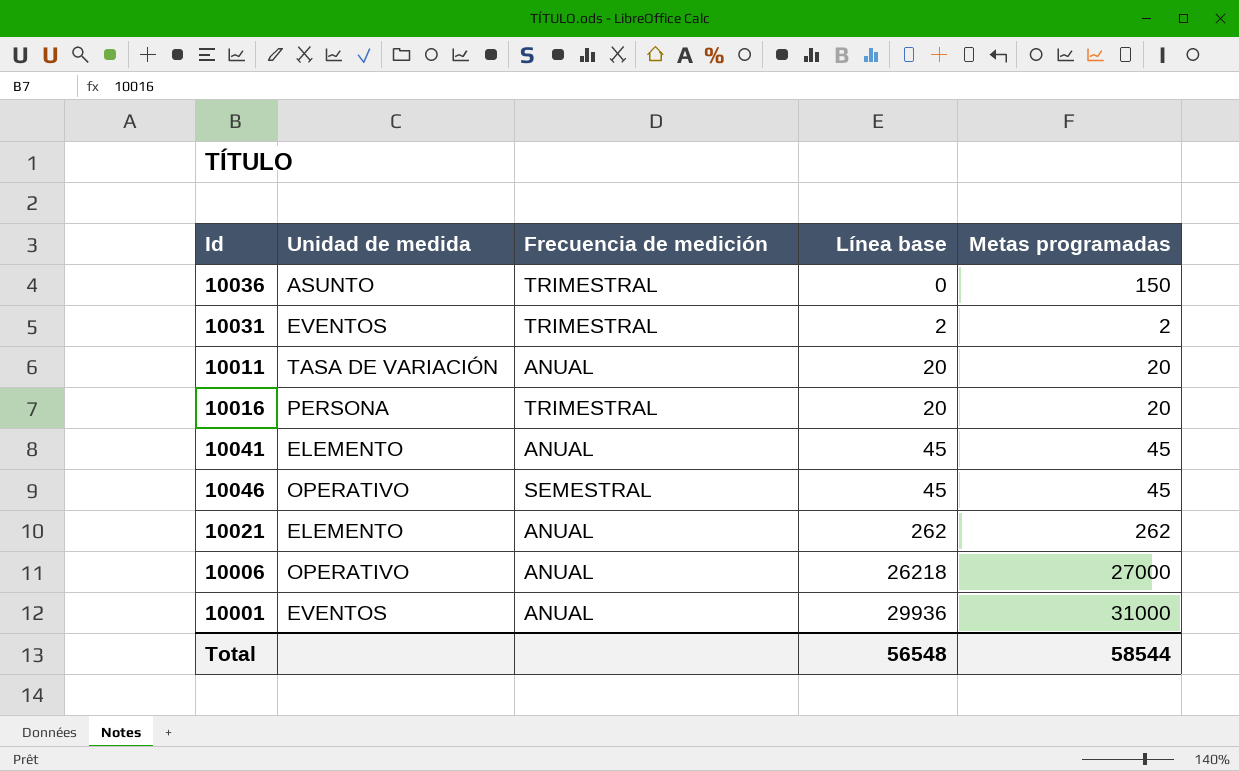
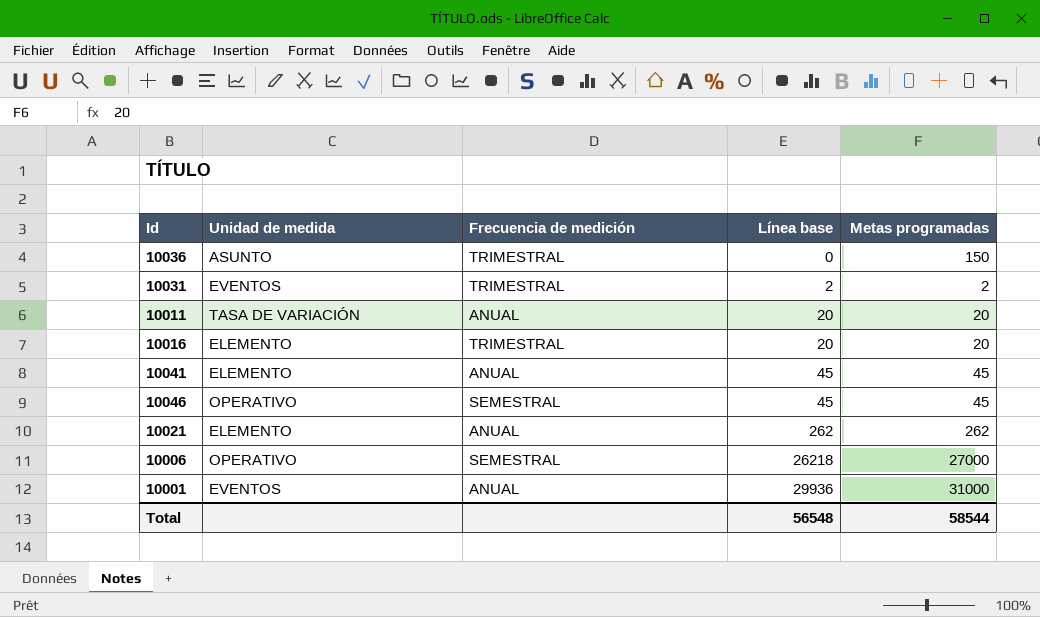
10016 | Unidad de medida: PERSONA -> ELEMENTO
10006 | Frecuencia de medición: ANUAL -> SEMESTRAL

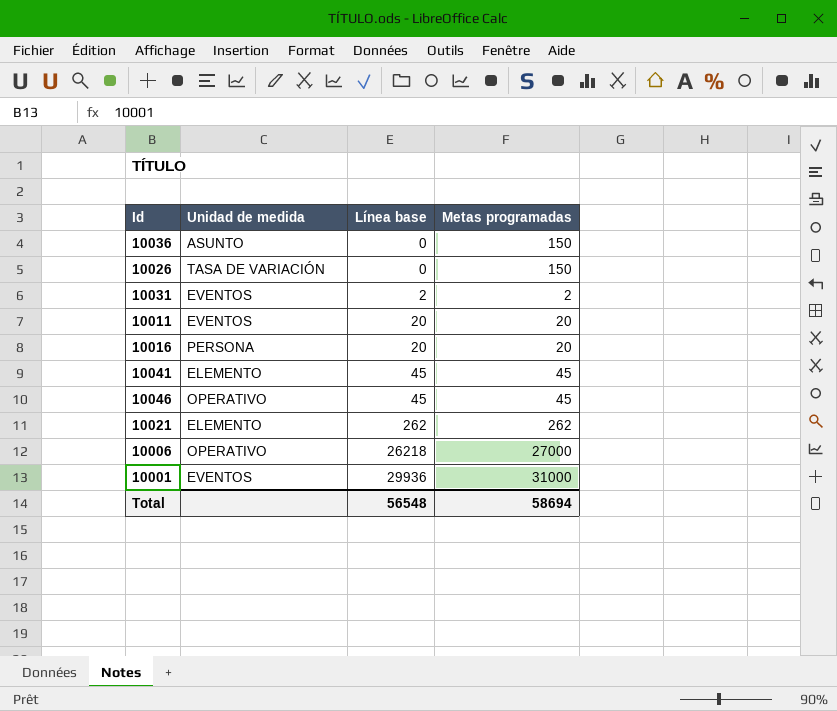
column Frecuencia de medición | position: 3 -> none
row 10026: none -> TASA DE VARIACIÓN | 0 | 150
10011 | Unidad de medida: TASA DE VARIACIÓN -> EVENTOS
10016 | Unidad de medida: ELEMENTO -> PERSONA
Total | Metas programadas: 58544 -> 58694

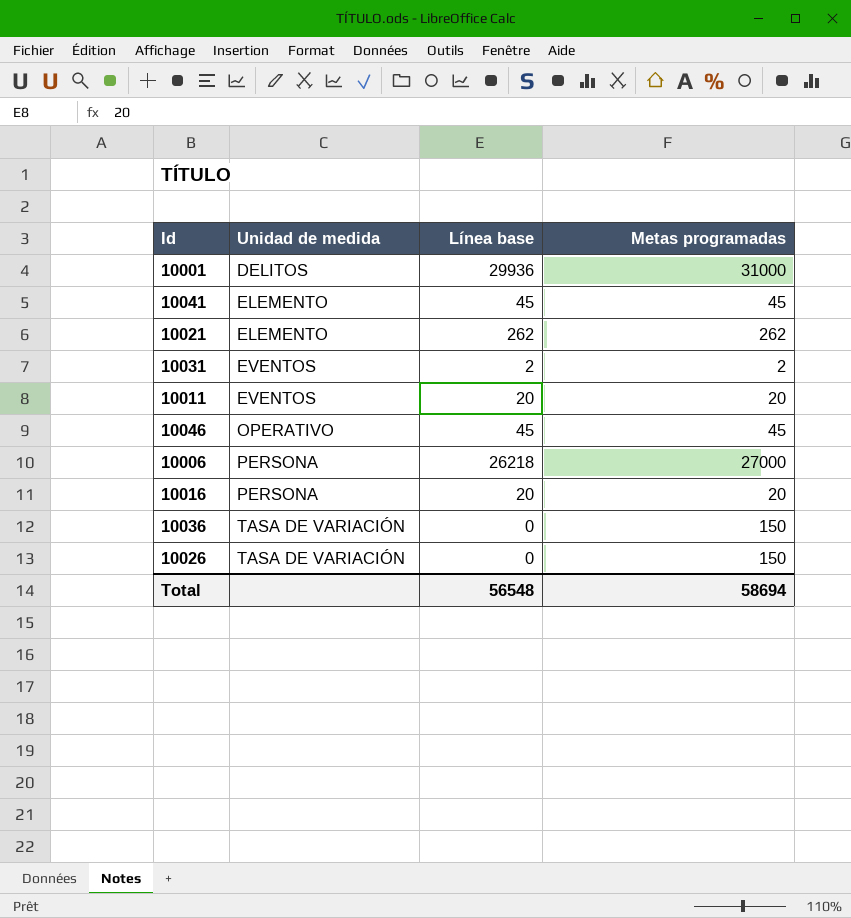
row order: Línea base ascending -> Unidad de medida ascending
10001 | Unidad de medida: EVENTOS -> DELITOS
10006 | Unidad de medida: OPERATIVO -> PERSONA
10036 | Unidad de medida: ASUNTO -> TASA DE VARIACIÓN

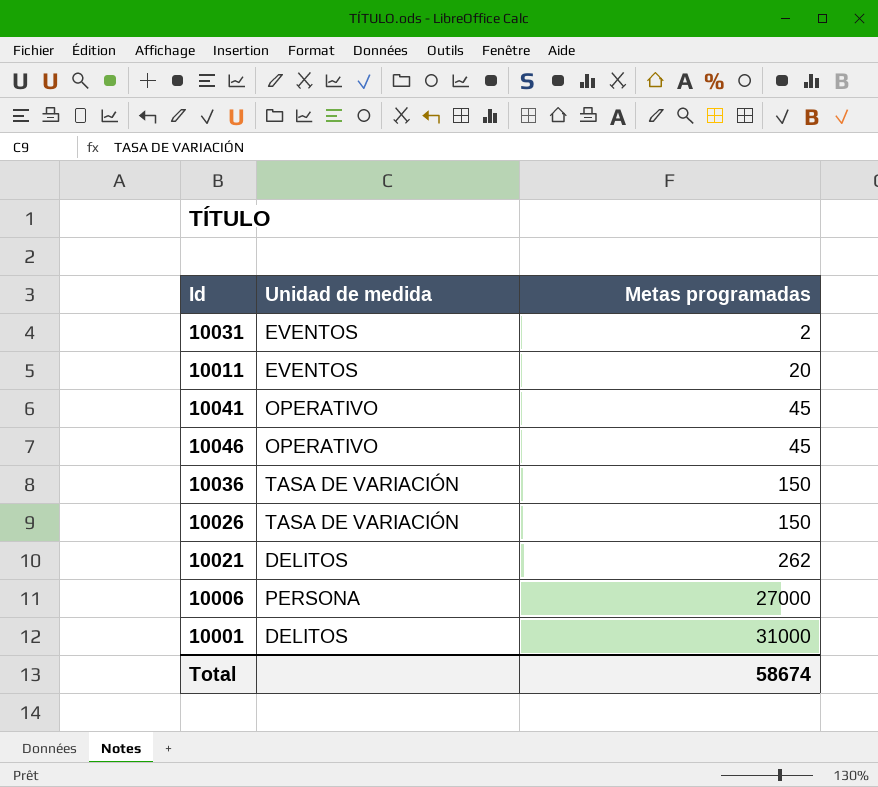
row order: Unidad de medida ascending -> Metas programadas ascending
column Línea base | position: 3 -> none
row 10016: PERSONA | 20 | 20 -> none
10041 | Unidad de medida: ELEMENTO -> OPERATIVO
10021 | Unidad de medida: ELEMENTO -> DELITOS
Total | Metas programadas: 58694 -> 58674

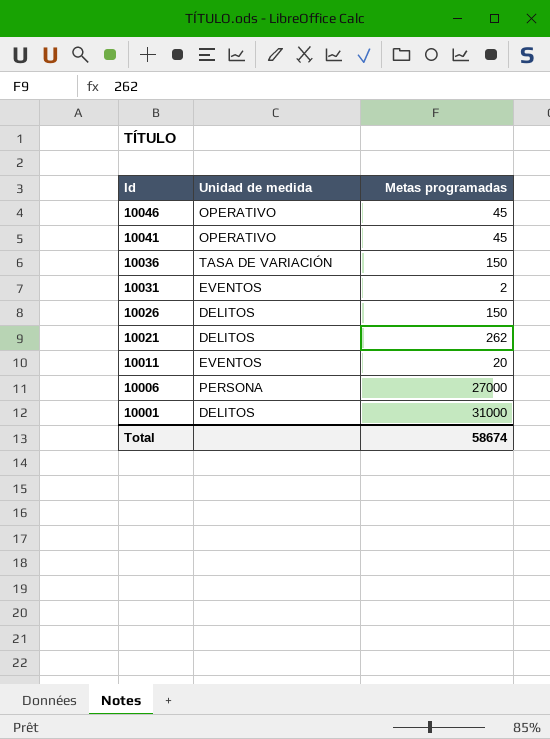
row order: Metas programadas ascending -> Id descending
10026 | Unidad de medida: TASA DE VARIACIÓN -> DELITOS

